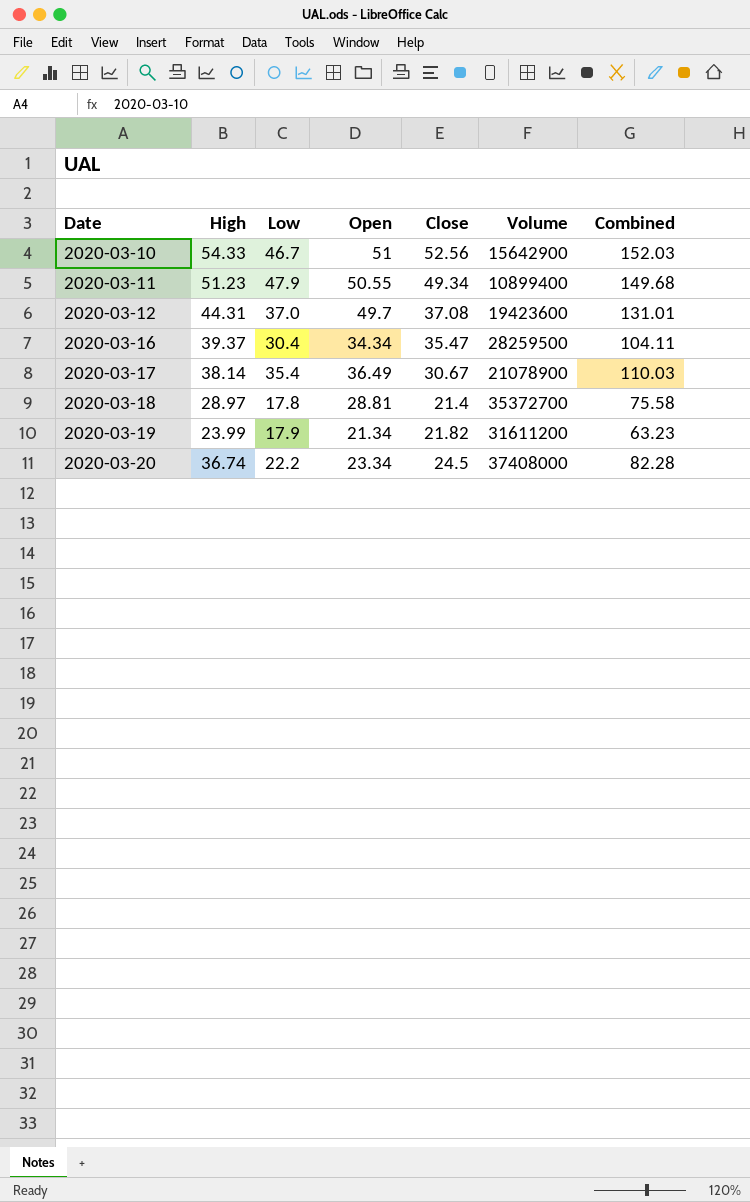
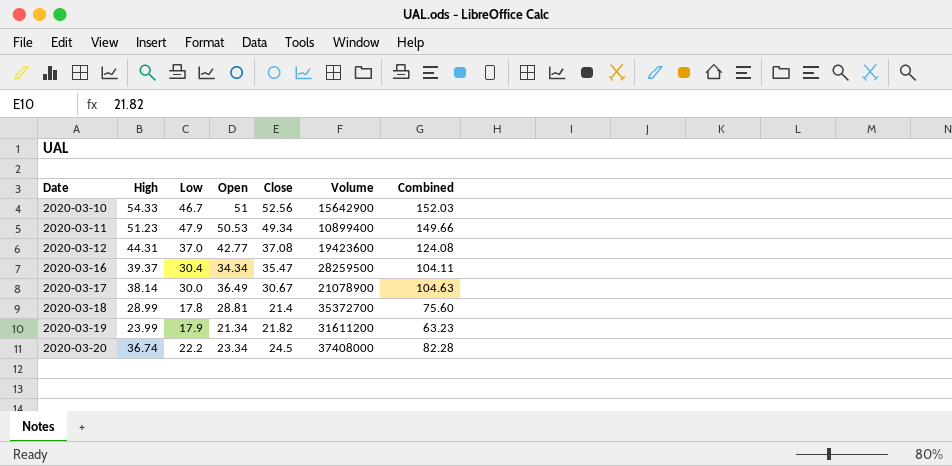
2020-03-11 | Open: 50.55 -> 50.53
2020-03-11 | Combined: 149.68 -> 149.66
2020-03-12 | Open: 49.7 -> 42.77
2020-03-12 | Combined: 131.01 -> 124.08
2020-03-17 | Low: 35.4 -> 30.0
2020-03-17 | Combined: 110.03 -> 104.63
2020-03-18 | High: 28.97 -> 28.99
2020-03-18 | Combined: 75.58 -> 75.60

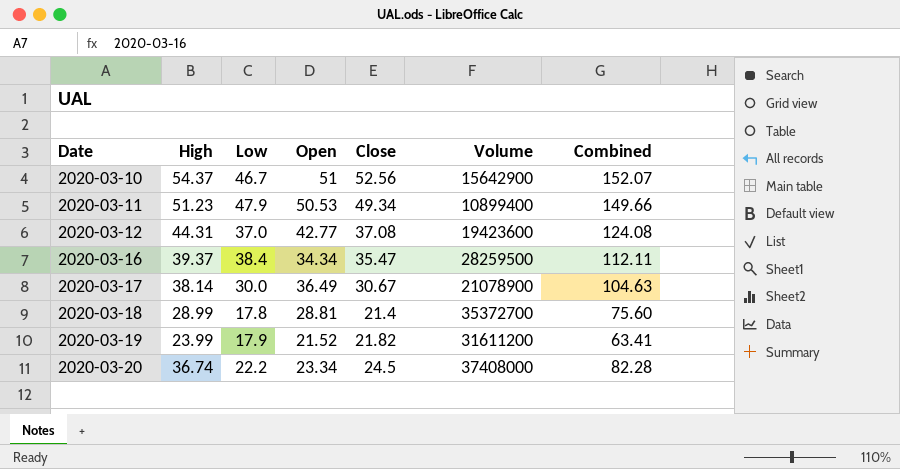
2020-03-10 | High: 54.33 -> 54.37
2020-03-10 | Combined: 152.03 -> 152.07
2020-03-16 | Low: 30.4 -> 38.4
2020-03-16 | Combined: 104.11 -> 112.11
2020-03-19 | Open: 21.34 -> 21.52
2020-03-19 | Combined: 63.23 -> 63.41

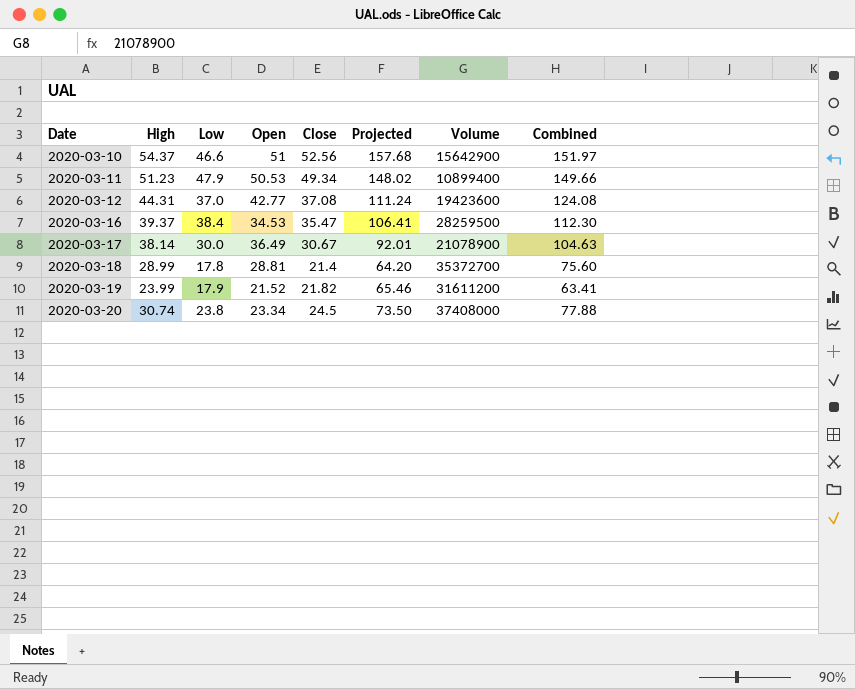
column Projected | formula: none -> [Close] * 3
2020-03-10 | Low: 46.7 -> 46.6
2020-03-10 | Combined: 152.07 -> 151.97
2020-03-16 | Open: 34.34 -> 34.53
2020-03-16 | Combined: 112.11 -> 112.30
2020-03-20 | High: 36.74 -> 30.74
2020-03-20 | Low: 22.2 -> 23.8
2020-03-20 | Combined: 82.28 -> 77.88

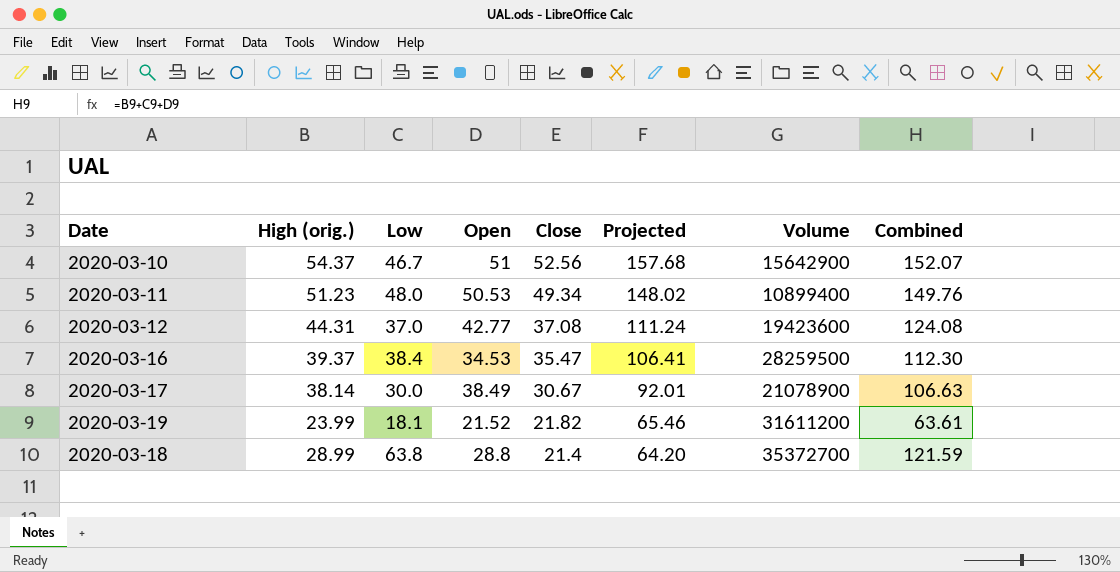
row order: Date ascending -> Close descending
column name: High -> High (orig.)
row 2020-03-20: 30.74 | 23.8 | 23.34 | 24.5 | 73.50 | 37408000 | 77.88 -> none
2020-03-10 | Low: 46.6 -> 46.7
2020-03-10 | Combined: 151.97 -> 152.07
2020-03-11 | Low: 47.9 -> 48.0
2020-03-11 | Combined: 149.66 -> 149.76
2020-03-17 | Open: 36.49 -> 38.49
2020-03-17 | Combined: 104.63 -> 106.63
2020-03-19 | Low: 17.9 -> 18.1
2020-03-19 | Combined: 63.41 -> 63.61
2020-03-18 | Low: 17.8 -> 63.8
2020-03-18 | Open: 28.81 -> 28.8
2020-03-18 | Combined: 75.60 -> 121.59

